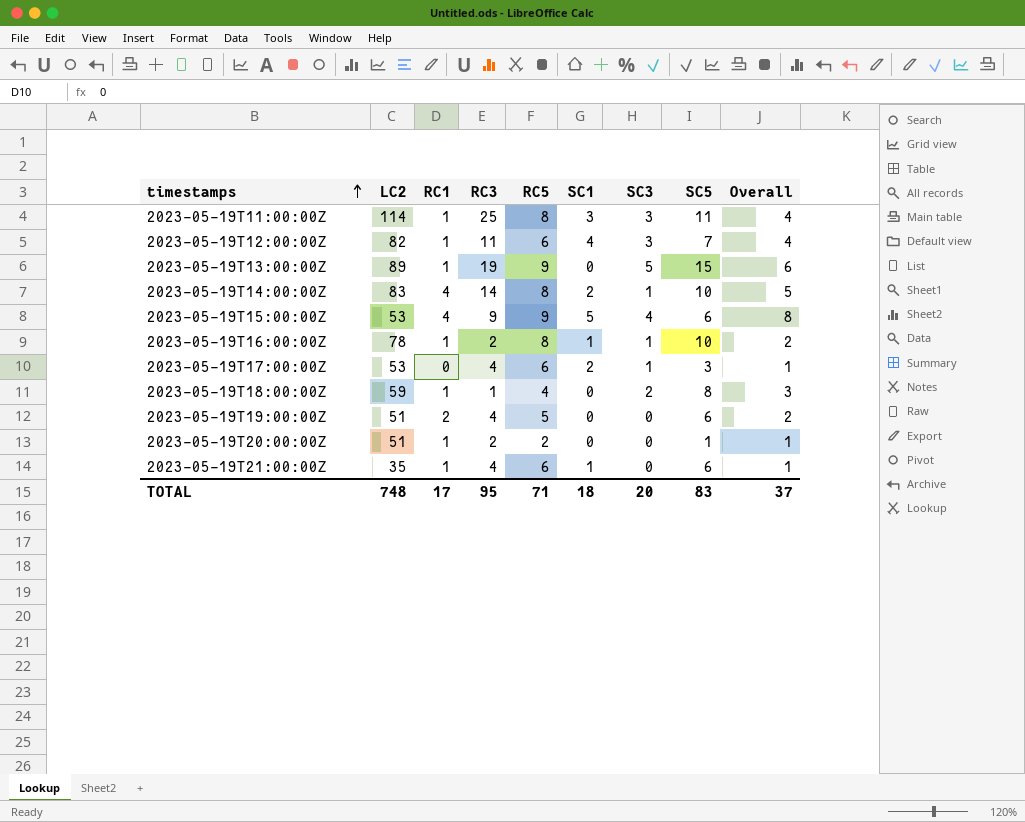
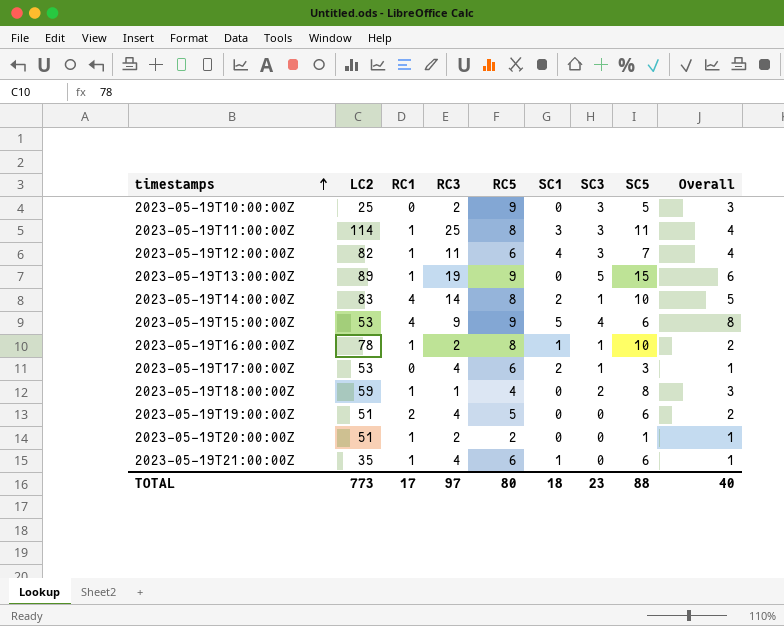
row 2023-05-19T10:00:00Z: none -> 25 | 0 | 2 | 9 | 0 | 3 | 5 | 3
TOTAL | LC2: 748 -> 773
TOTAL | RC3: 95 -> 97
TOTAL | RC5: 71 -> 80
TOTAL | SC3: 20 -> 23
TOTAL | SC5: 83 -> 88
TOTAL | Overall: 37 -> 40

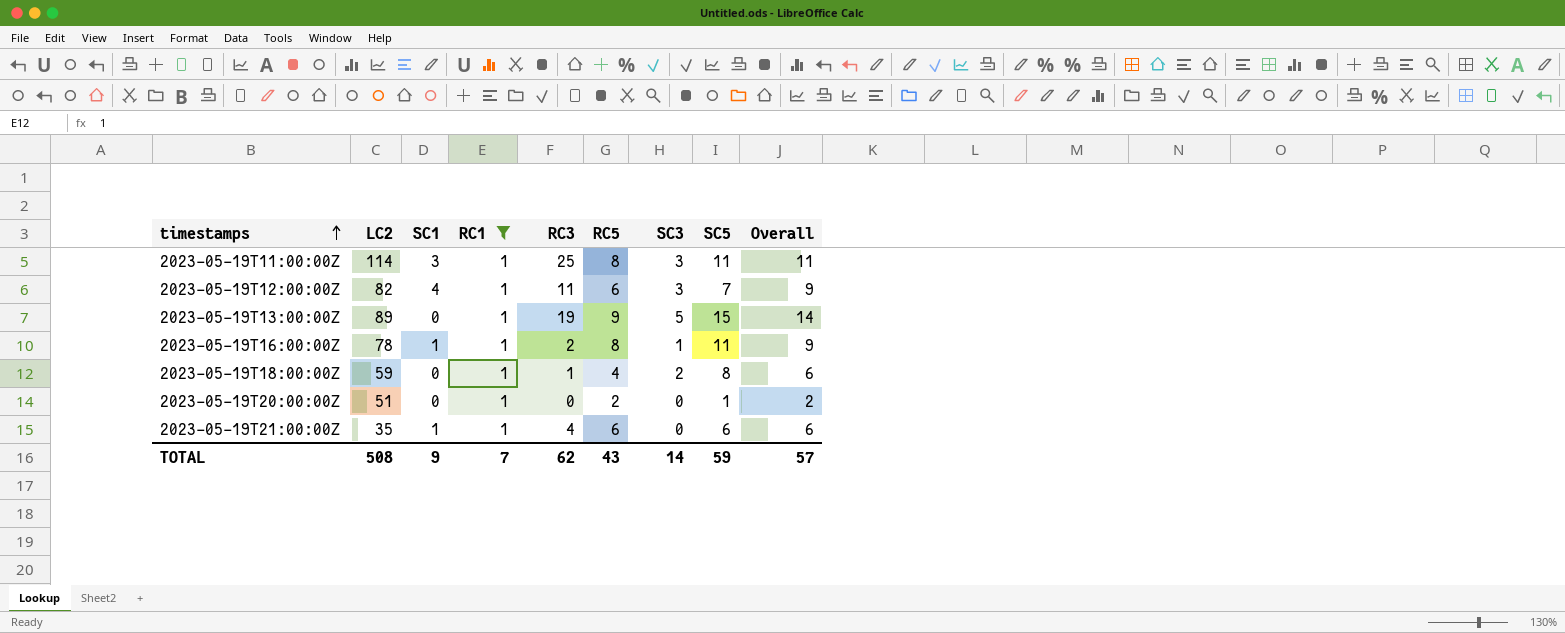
filter: none -> RC1 = 1
column SC1 | position: 6 -> 3
column Overall | formula: [RC1] + [SC3] -> [RC5] + [SC3]
2023-05-19T16:00:00Z | SC5: 10 -> 11
2023-05-19T20:00:00Z | RC3: 2 -> 0
TOTAL | LC2: 773 -> 508
TOTAL | SC1: 18 -> 9
TOTAL | RC1: 17 -> 7
TOTAL | RC3: 97 -> 62
TOTAL | RC5: 80 -> 43
TOTAL | SC3: 23 -> 14
TOTAL | SC5: 88 -> 59
TOTAL | Overall: 40 -> 57

